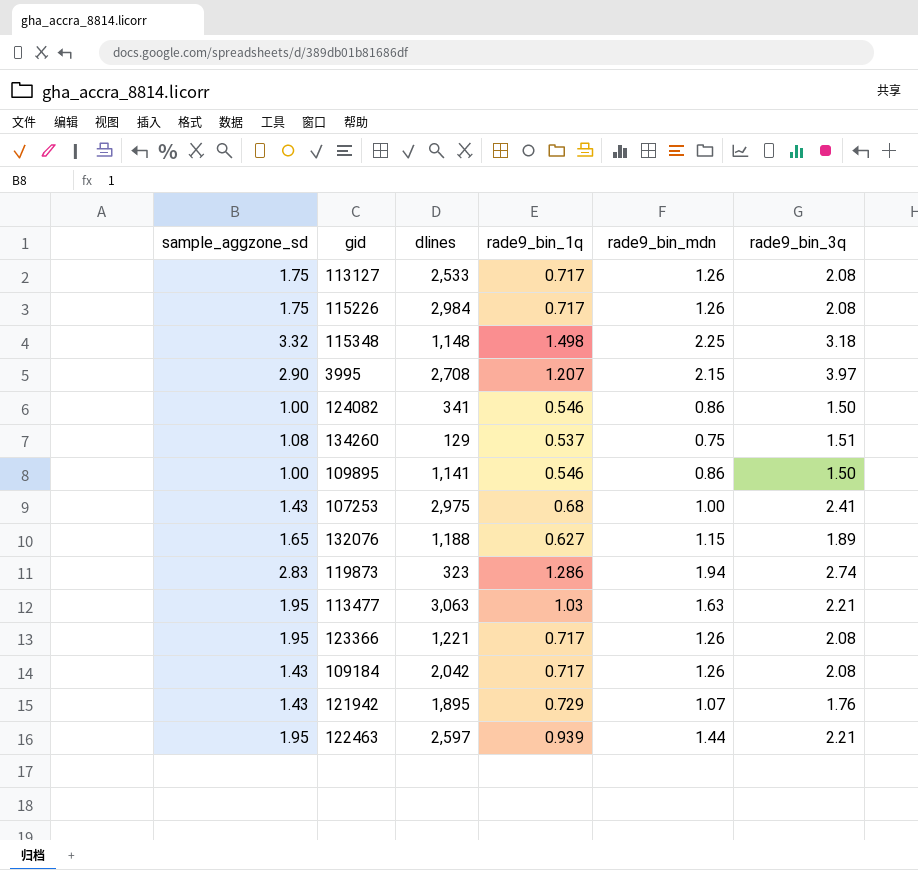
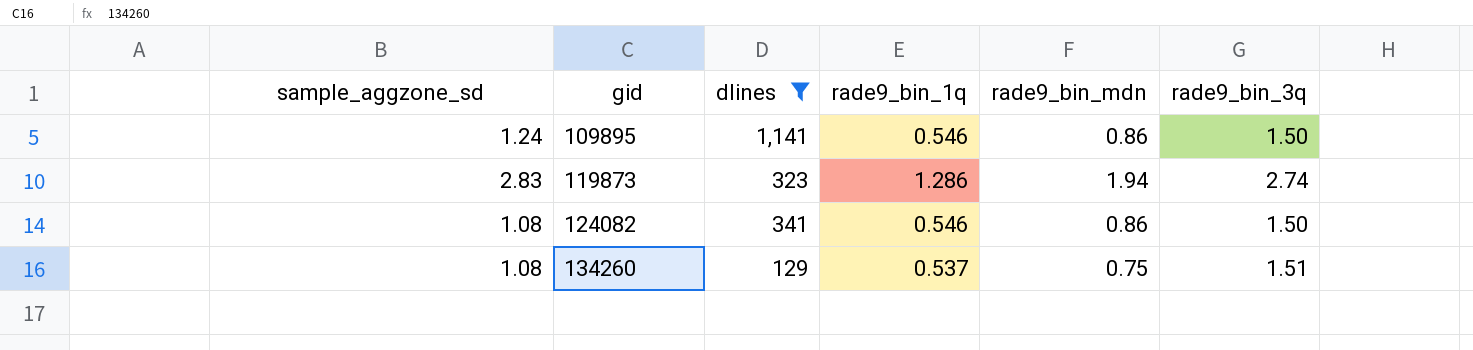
filter: none -> dlines <= 1,141
row order: none -> gid ascending
109895 | sample_aggzone_sd: 1.00 -> 1.24
124082 | sample_aggzone_sd: 1.00 -> 1.08

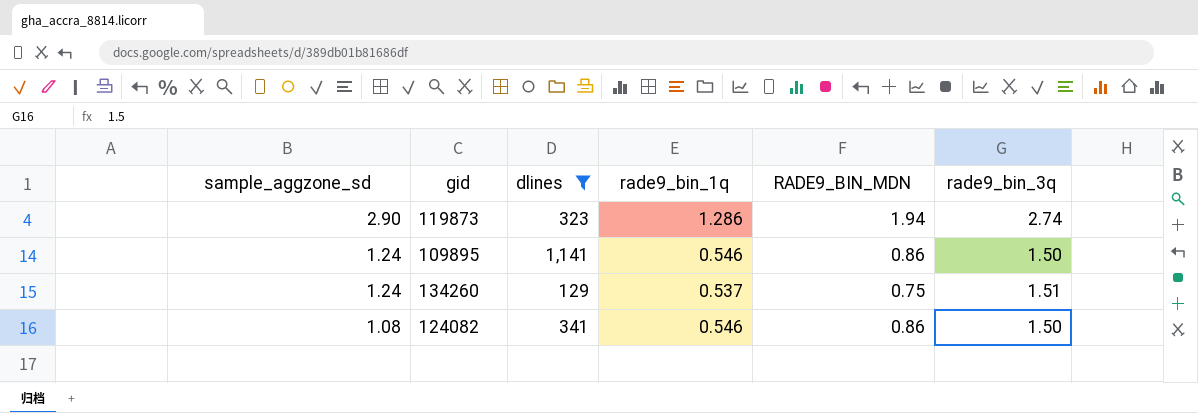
row order: gid ascending -> sample_aggzone_sd descending
column name: rade9_bin_mdn -> RADE9_BIN_MDN
119873 | sample_aggzone_sd: 2.83 -> 2.90
134260 | sample_aggzone_sd: 1.08 -> 1.24

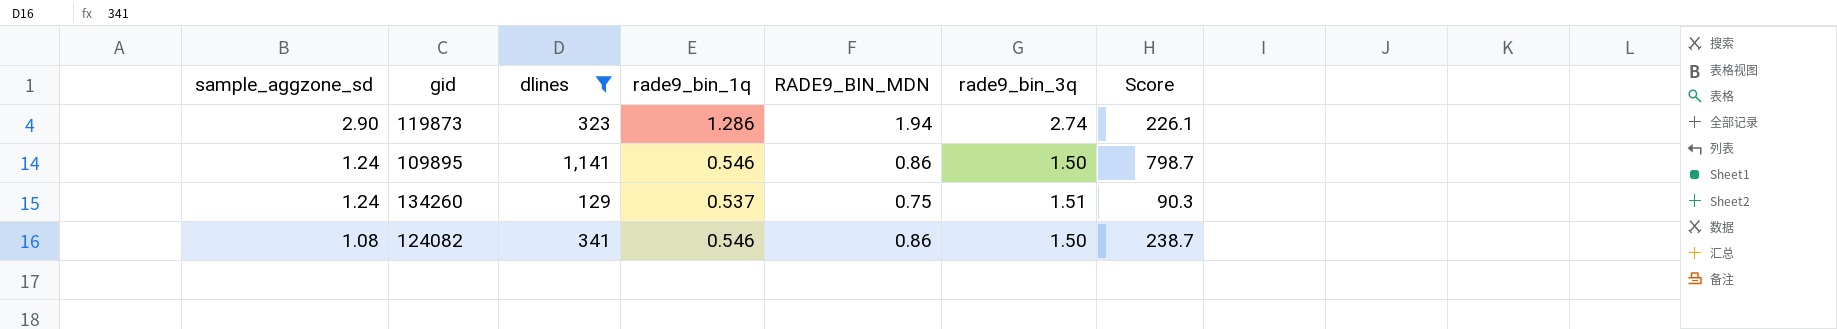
column Score | formula: none -> [dlines] * 0.7

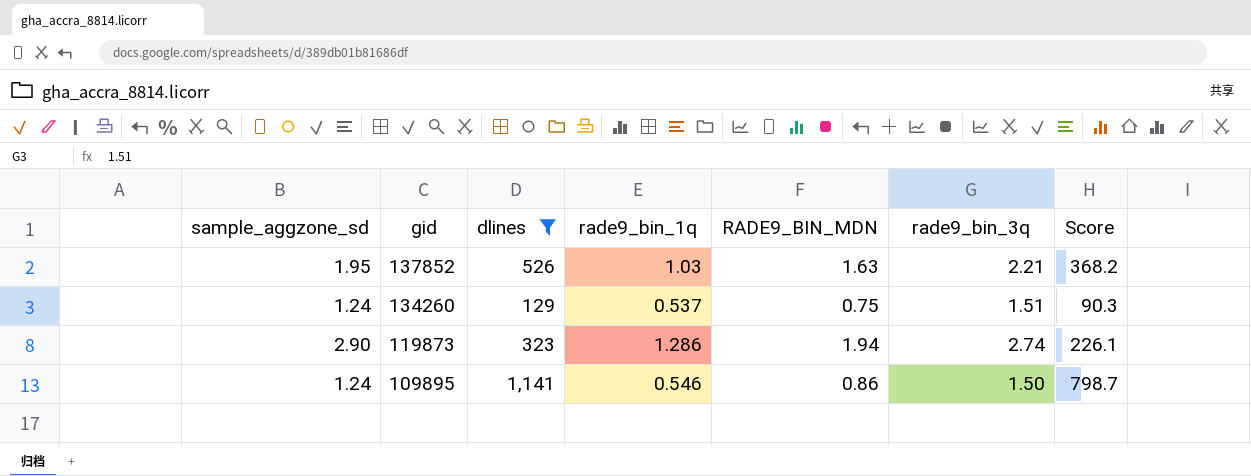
row order: sample_aggzone_sd descending -> gid descending
row 124082: 1.08 | 341 | 0.546 | 0.86 | 1.50 | 238.7 -> none
row 137852: none -> 1.95 | 526 | 1.03 | 1.63 | 2.21 | 368.2

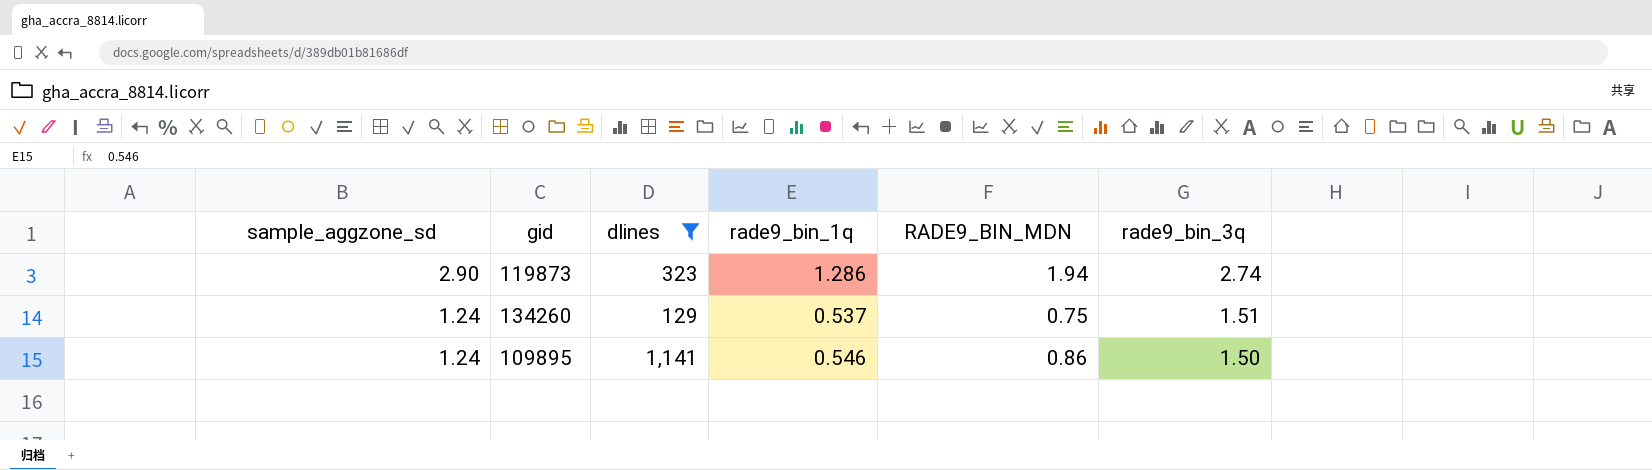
row order: gid descending -> sample_aggzone_sd descending
column Score | formula: [dlines] * 0.7 -> none
row 137852: 1.95 | 526 | 1.03 | 1.63 | 2.21 | 368.2 -> none

